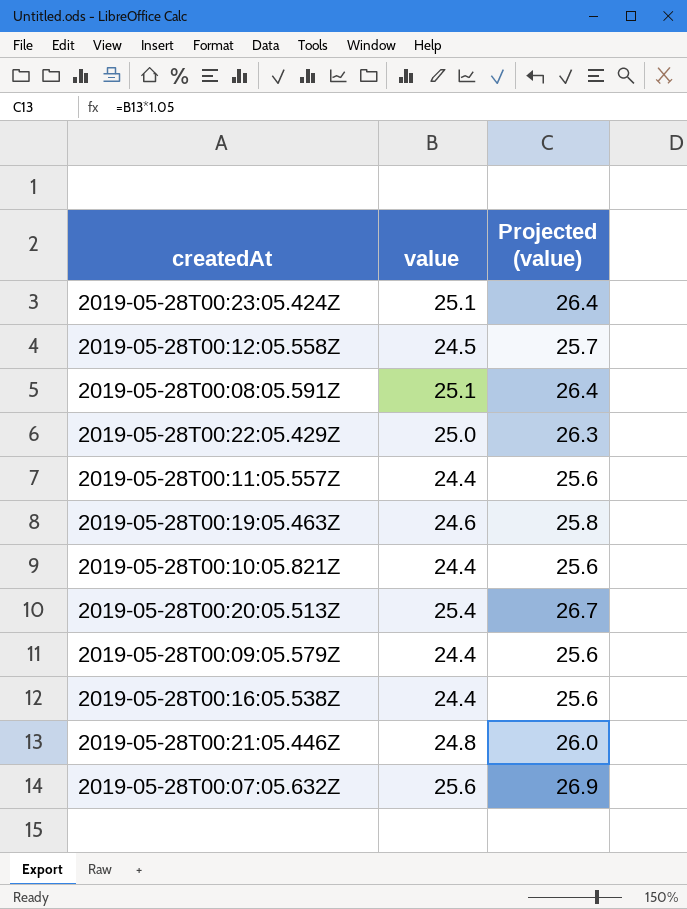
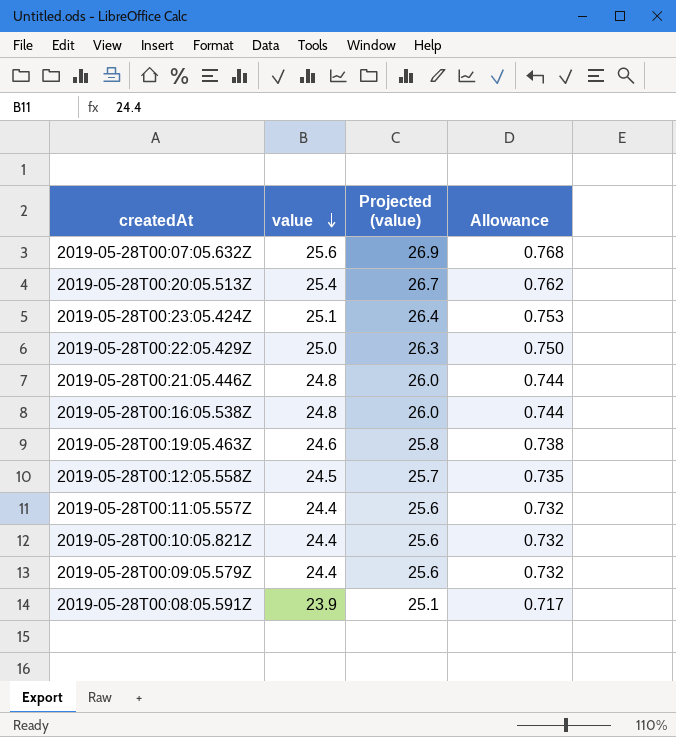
row order: none -> value descending
column Allowance | formula: none -> [value] * 0.03
2019-05-28T00:16:05.538Z | value: 24.4 -> 24.8
2019-05-28T00:16:05.538Z | Projected (value): 25.6 -> 26.0
2019-05-28T00:08:05.591Z | value: 25.1 -> 23.9
2019-05-28T00:08:05.591Z | Projected (value): 26.4 -> 25.1

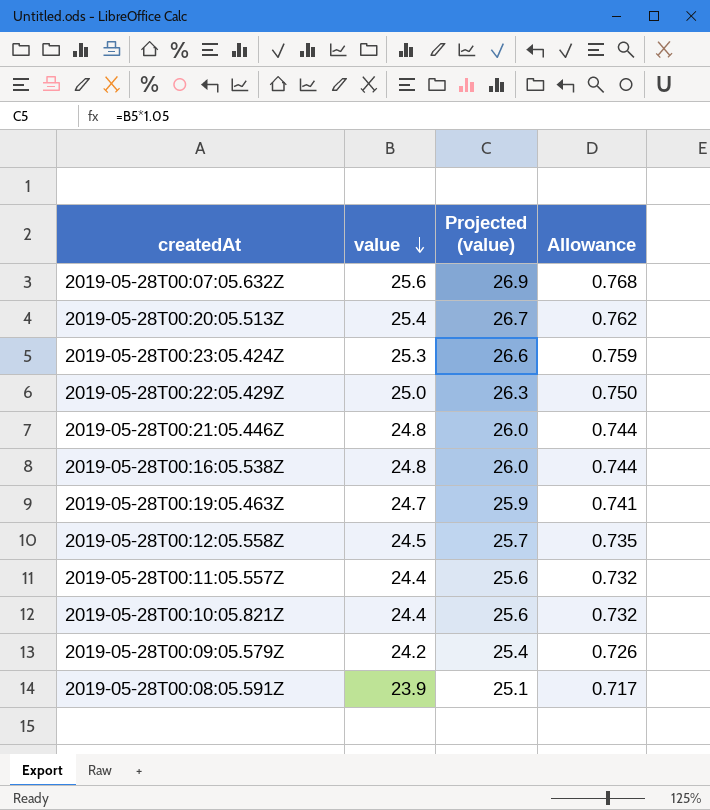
2019-05-28T00:23:05.424Z | value: 25.1 -> 25.3
2019-05-28T00:23:05.424Z | Projected (value): 26.4 -> 26.6
2019-05-28T00:23:05.424Z | Allowance: 0.753 -> 0.759
2019-05-28T00:19:05.463Z | value: 24.6 -> 24.7
2019-05-28T00:19:05.463Z | Projected (value): 25.8 -> 25.9
2019-05-28T00:19:05.463Z | Allowance: 0.738 -> 0.741
2019-05-28T00:09:05.579Z | value: 24.4 -> 24.2
2019-05-28T00:09:05.579Z | Projected (value): 25.6 -> 25.4
2019-05-28T00:09:05.579Z | Allowance: 0.732 -> 0.726

